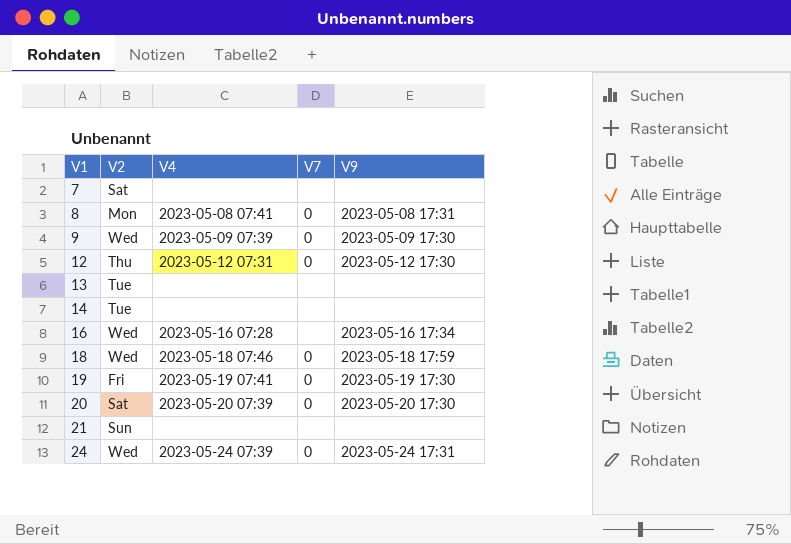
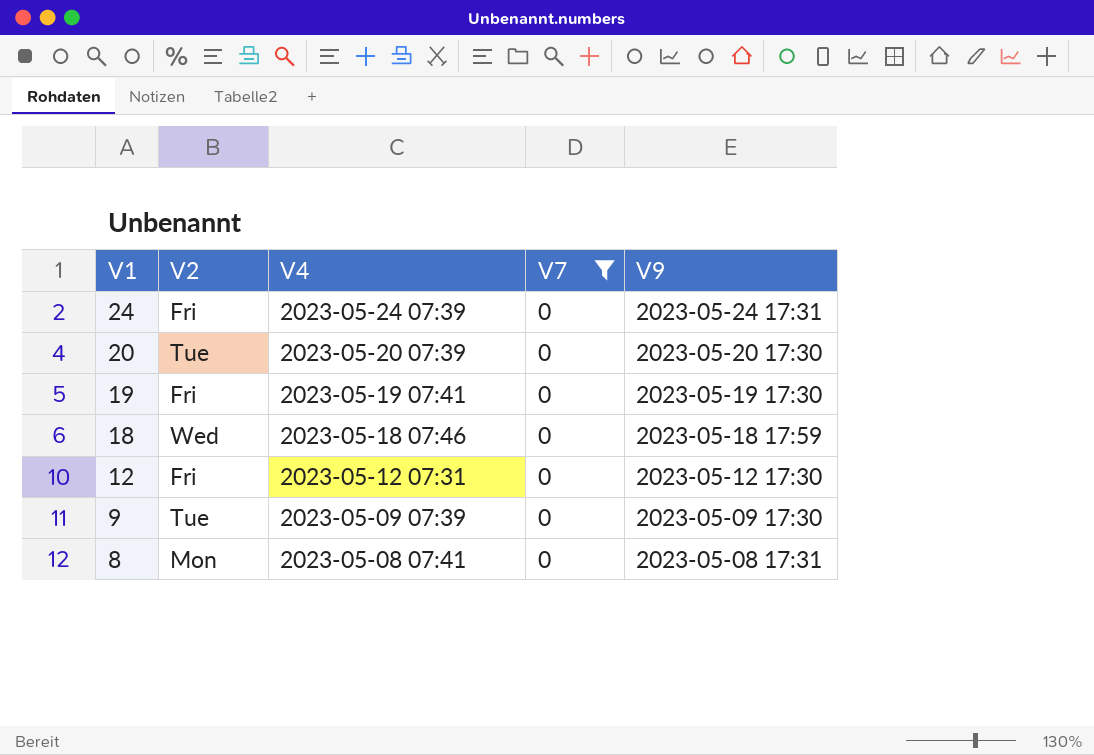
filter: none -> V7 = 0
row order: V1 ascending -> V1 descending
24 | V2: Wed -> Fri
20 | V2: Sat -> Tue
12 | V2: Thu -> Fri
9 | V2: Wed -> Tue

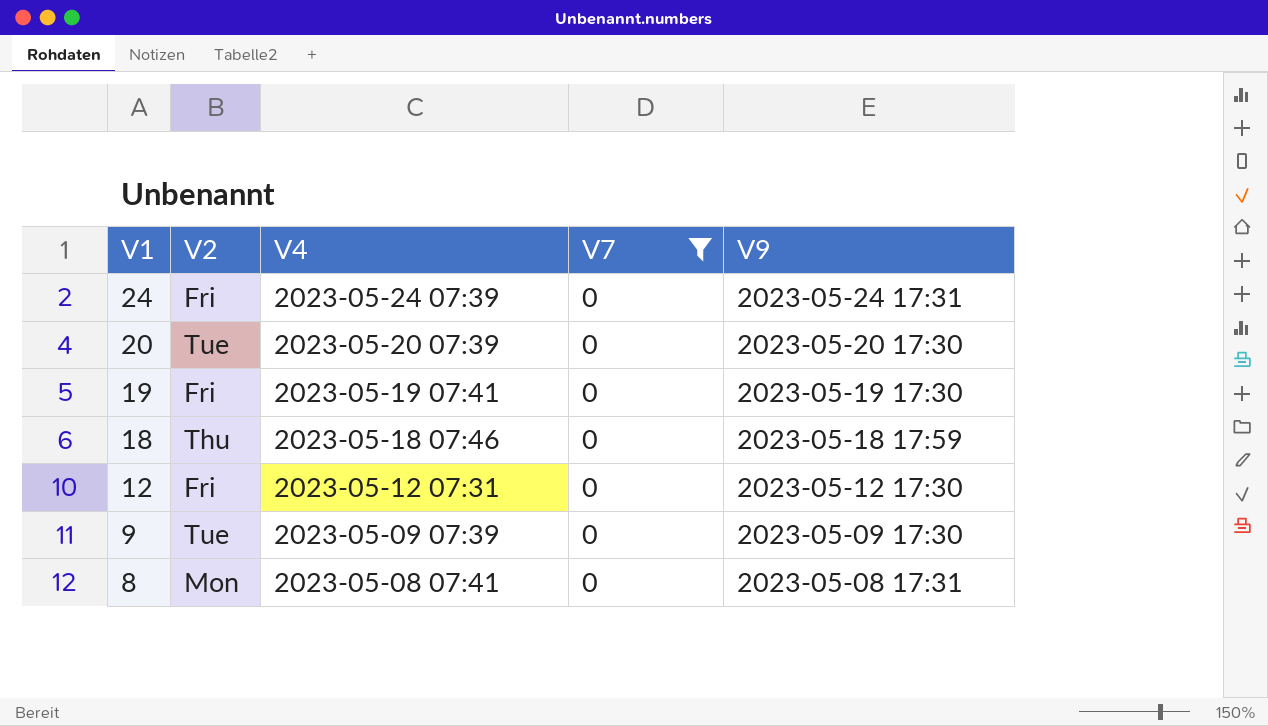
18 | V2: Wed -> Thu

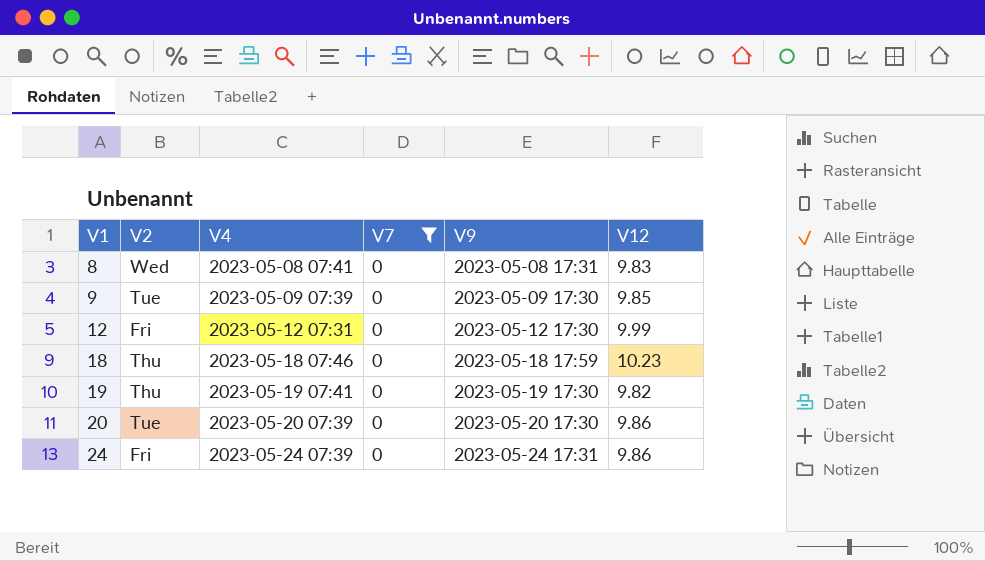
row order: V1 descending -> V1 ascending
column V12 | position: none -> 6
8 | V2: Mon -> Wed
19 | V2: Fri -> Thu

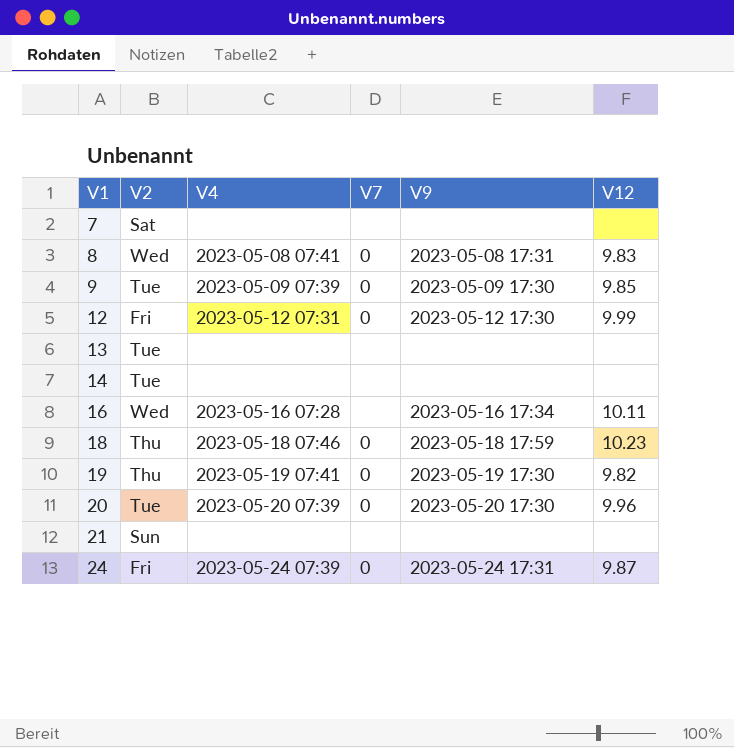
filter: V7 = 0 -> none
20 | V12: 9.86 -> 9.96
24 | V12: 9.86 -> 9.87

